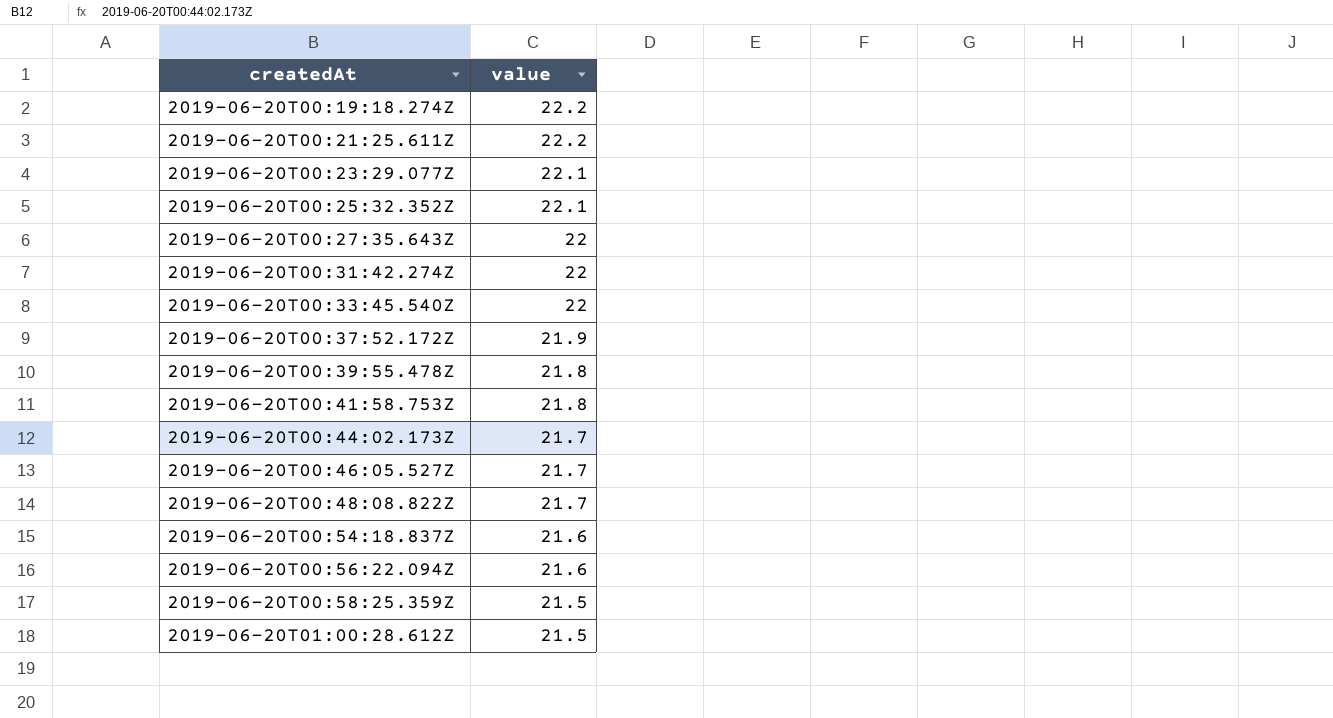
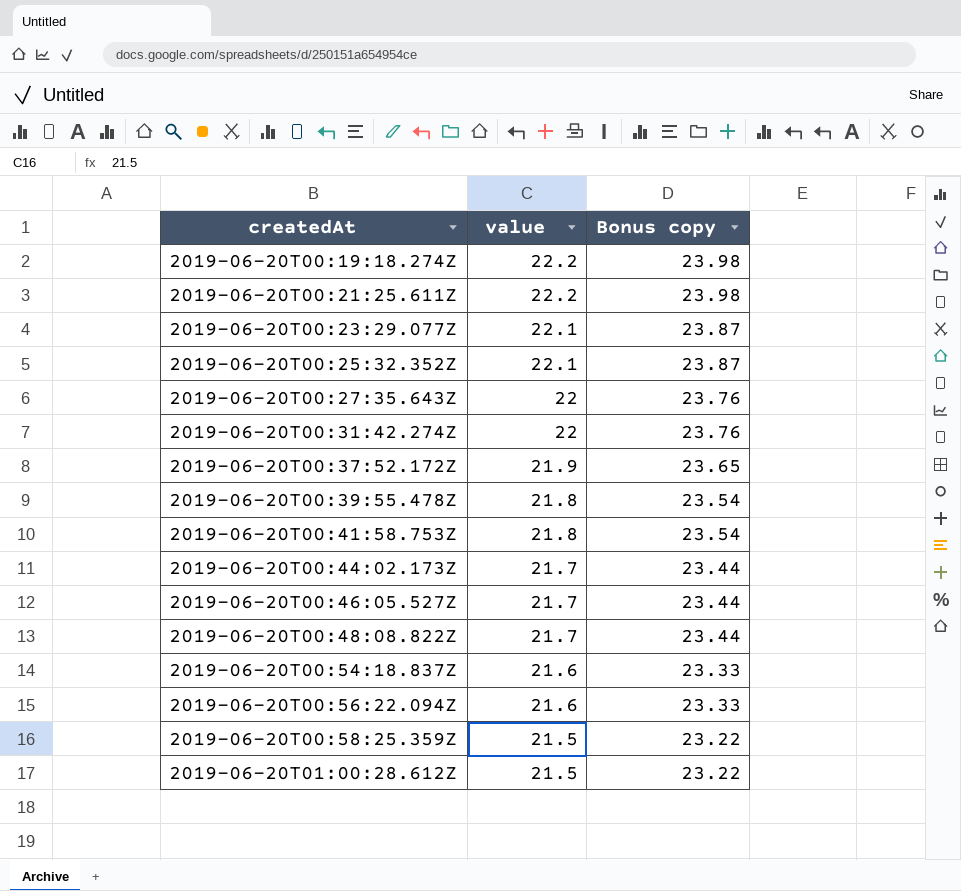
column Bonus copy | formula: none -> [value] * 1.08
row 2019-06-20T00:33:45.540Z: 22 -> none

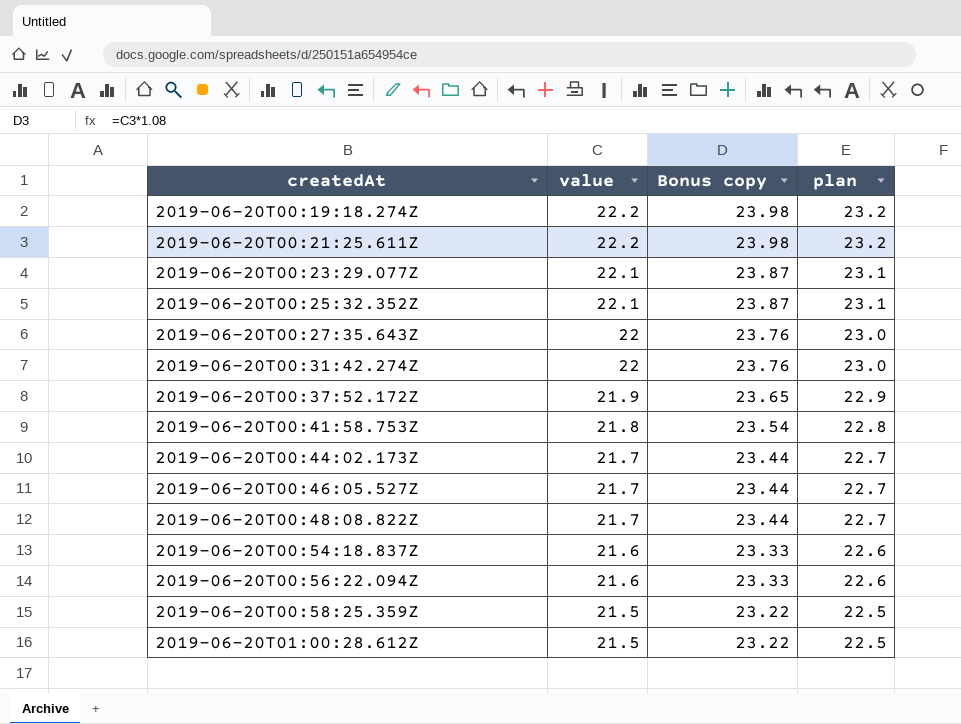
column plan | formula: none -> [value] + 1
row 2019-06-20T00:39:55.478Z: 21.8 | 23.54 -> none

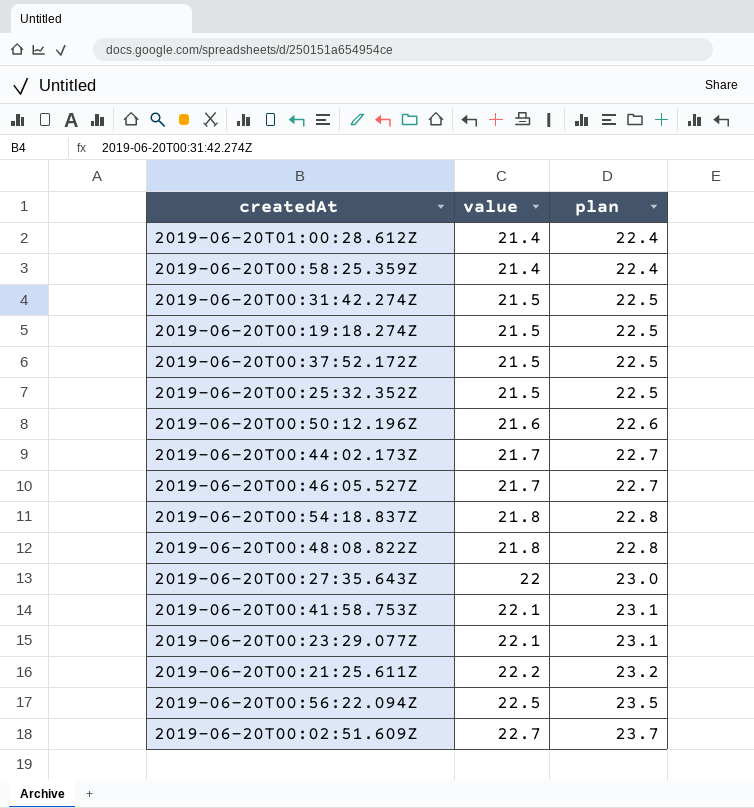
row order: createdAt ascending -> value ascending
column Bonus copy | formula: [value] * 1.08 -> none
2019-06-20T01:00:28.612Z | value: 21.5 -> 21.4
2019-06-20T01:00:28.612Z | plan: 22.5 -> 22.4
2019-06-20T00:58:25.359Z | value: 21.5 -> 21.4
2019-06-20T00:58:25.359Z | plan: 22.5 -> 22.4
2019-06-20T00:31:42.274Z | value: 22 -> 21.5
2019-06-20T00:31:42.274Z | plan: 23.0 -> 22.5
2019-06-20T00:19:18.274Z | value: 22.2 -> 21.5
2019-06-20T00:19:18.274Z | plan: 23.2 -> 22.5
2019-06-20T00:37:52.172Z | value: 21.9 -> 21.5
2019-06-20T00:37:52.172Z | plan: 22.9 -> 22.5
2019-06-20T00:25:32.352Z | value: 22.1 -> 21.5
2019-06-20T00:25:32.352Z | plan: 23.1 -> 22.5
row 2019-06-20T00:50:12.196Z: none -> 21.6 | 22.6
2019-06-20T00:54:18.837Z | value: 21.6 -> 21.8
2019-06-20T00:54:18.837Z | plan: 22.6 -> 22.8
2019-06-20T00:48:08.822Z | value: 21.7 -> 21.8
2019-06-20T00:48:08.822Z | plan: 22.7 -> 22.8
2019-06-20T00:41:58.753Z | value: 21.8 -> 22.1
2019-06-20T00:41:58.753Z | plan: 22.8 -> 23.1
2019-06-20T00:56:22.094Z | value: 21.6 -> 22.5
2019-06-20T00:56:22.094Z | plan: 22.6 -> 23.5
row 2019-06-20T00:02:51.609Z: none -> 22.7 | 23.7

